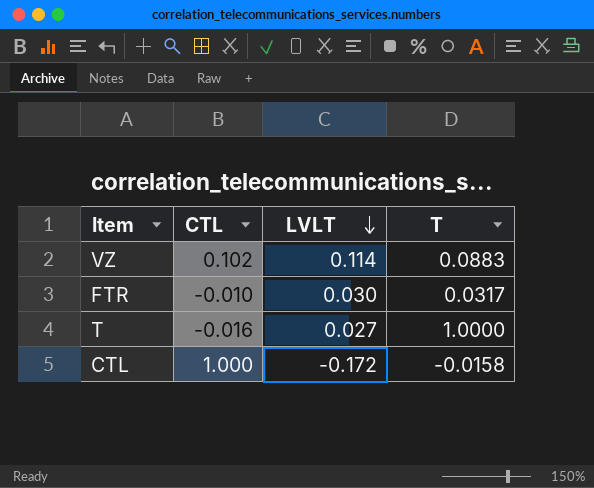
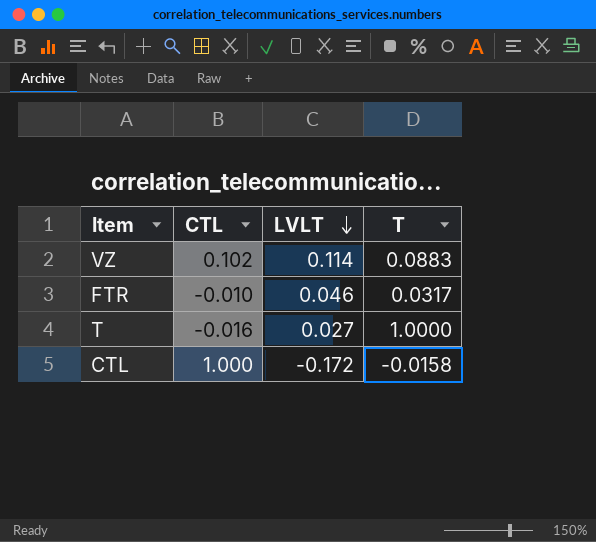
FTR | LVLT: 0.030 -> 0.046

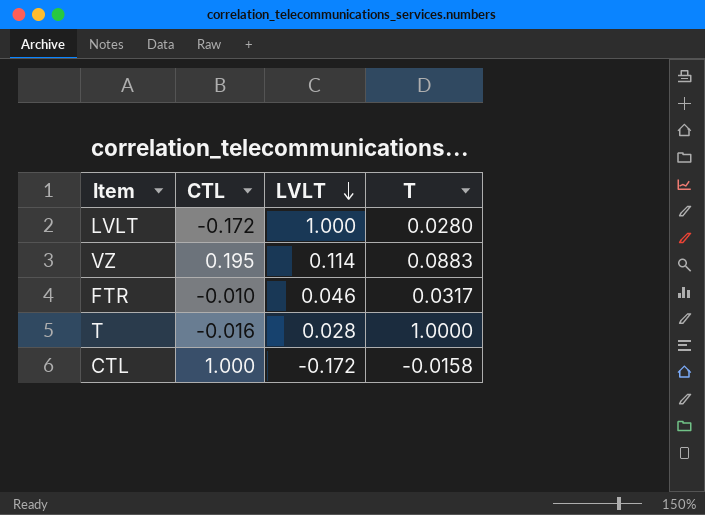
row LVLT: none -> -0.172 | 1.000 | 0.0280
VZ | CTL: 0.102 -> 0.195
T | LVLT: 0.027 -> 0.028

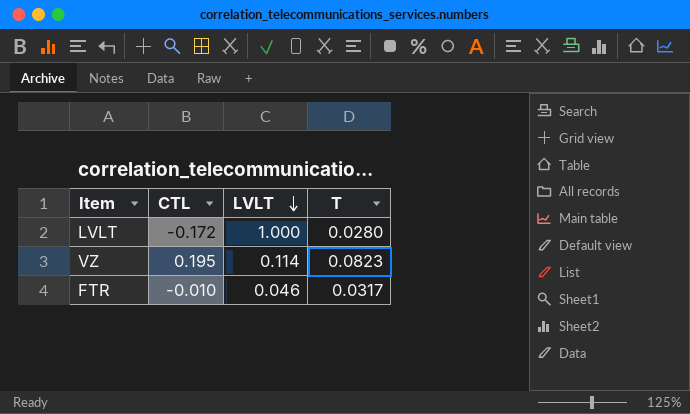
row T: -0.016 | 0.028 | 1.0000 -> none
row CTL: 1.000 | -0.172 | -0.0158 -> none
VZ | T: 0.0883 -> 0.0823

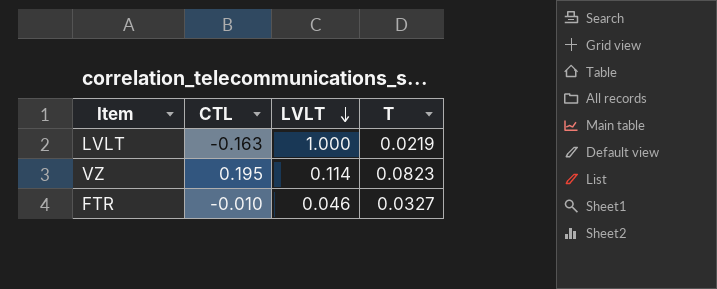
LVLT | CTL: -0.172 -> -0.163
LVLT | T: 0.0280 -> 0.0219
FTR | T: 0.0317 -> 0.0327

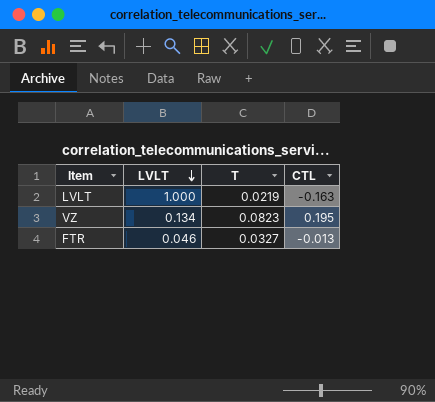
column CTL | position: 2 -> 4
VZ | LVLT: 0.114 -> 0.134
FTR | CTL: -0.010 -> -0.013

